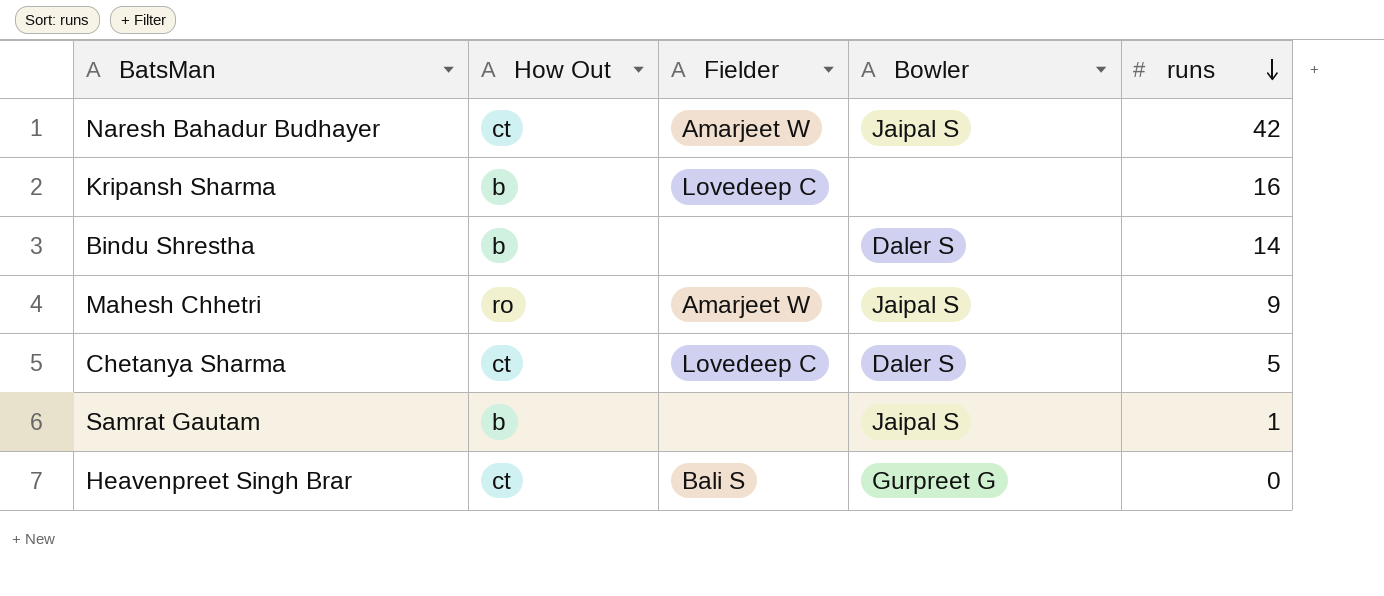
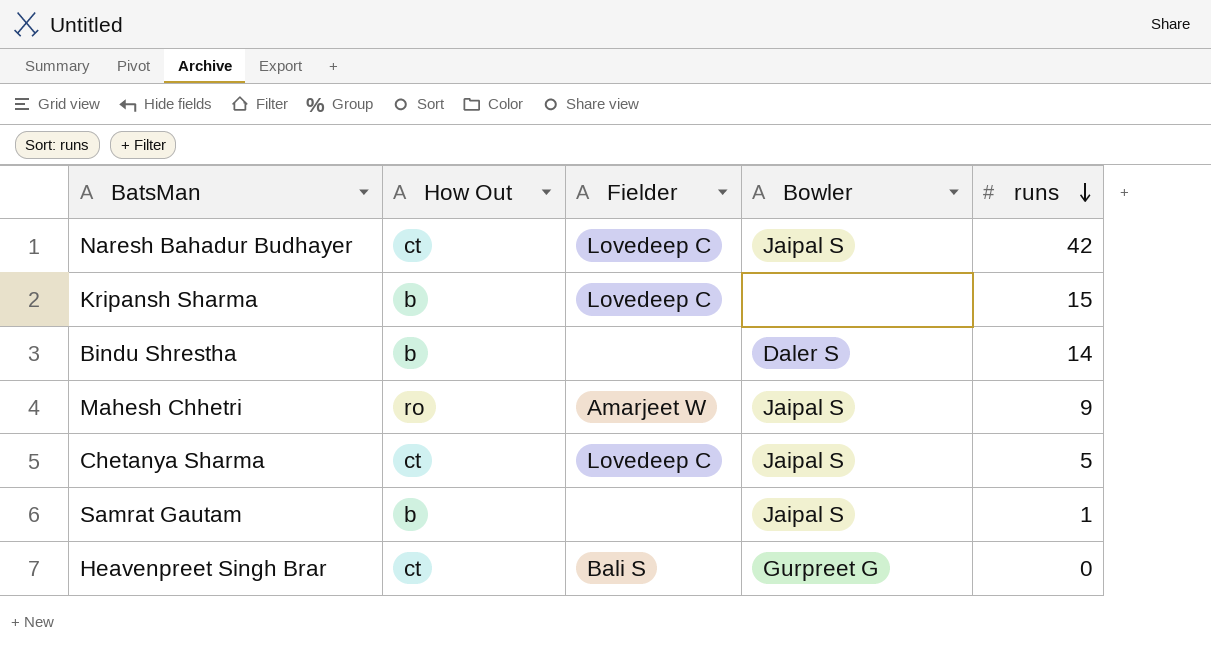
Naresh Bahadur Budhayer | Fielder: Amarjeet W -> Lovedeep C
Kripansh Sharma | runs: 16 -> 15
Chetanya Sharma | Bowler: Daler S -> Jaipal S

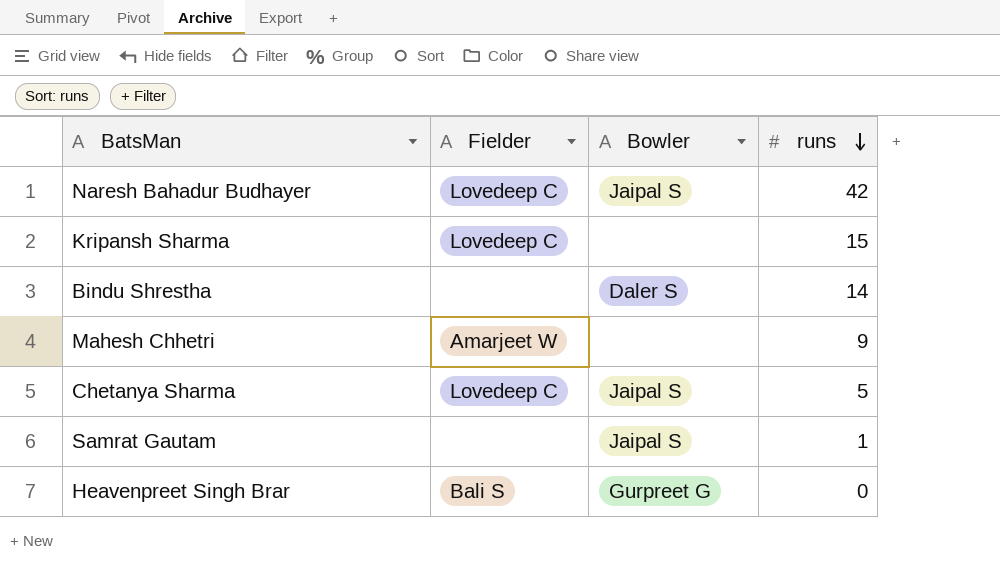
column How Out | position: 2 -> none
Mahesh Chhetri | Bowler: Jaipal S -> none

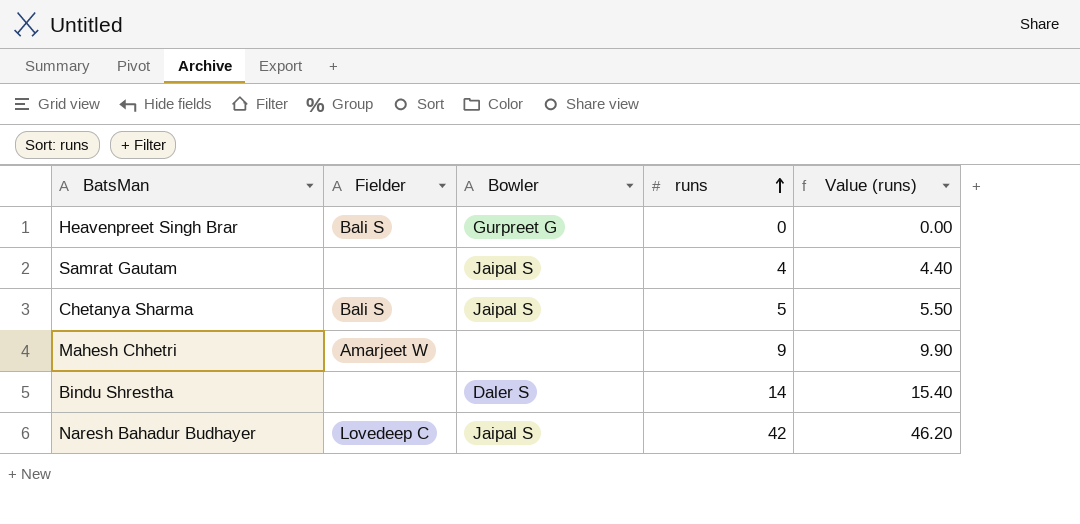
row order: runs descending -> runs ascending
column Value (runs) | formula: none -> [runs] * 1.1
row Kripansh Sharma: Lovedeep C | none | 15 -> none
Samrat Gautam | runs: 1 -> 4
Chetanya Sharma | Fielder: Lovedeep C -> Bali S

